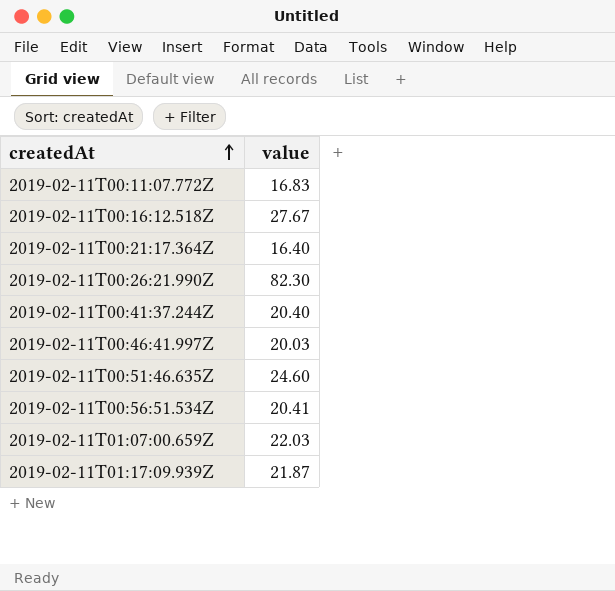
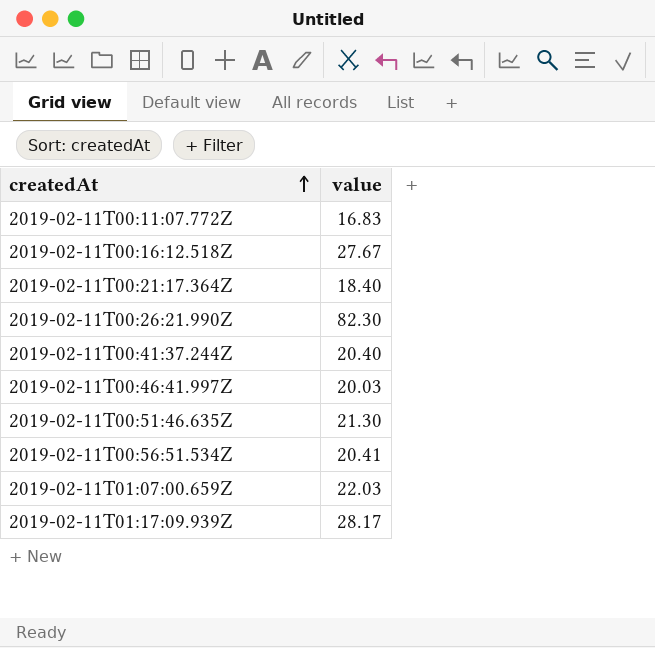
2019-02-11T00:21:17.364Z | value: 16.40 -> 18.40
2019-02-11T00:51:46.635Z | value: 24.60 -> 21.30
2019-02-11T01:17:09.939Z | value: 21.87 -> 28.17

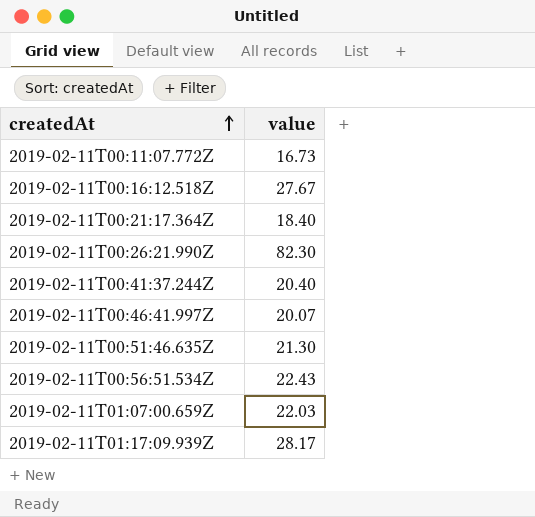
2019-02-11T00:11:07.772Z | value: 16.83 -> 16.73
2019-02-11T00:46:41.997Z | value: 20.03 -> 20.07
2019-02-11T00:56:51.534Z | value: 20.41 -> 22.43

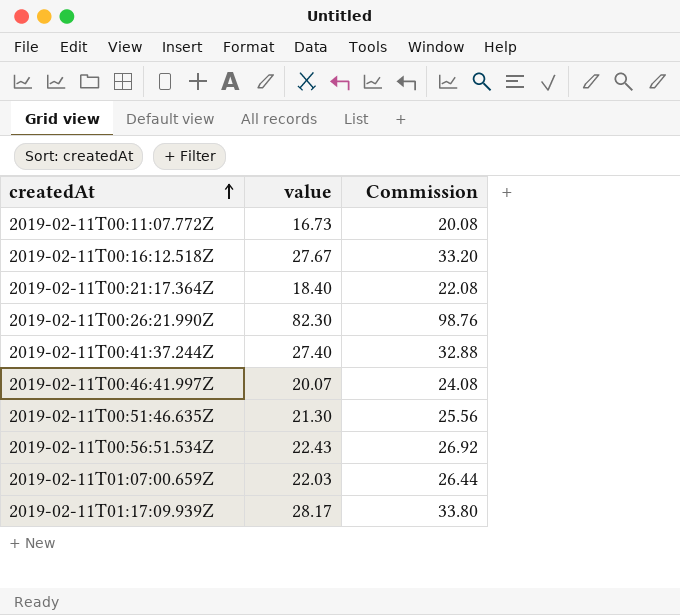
column Commission | formula: none -> [value] * 1.2
2019-02-11T00:41:37.244Z | value: 20.40 -> 27.40

